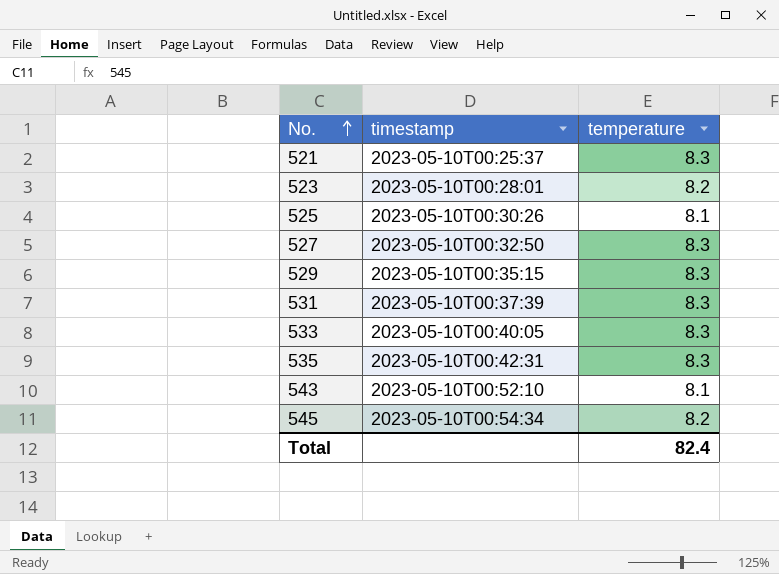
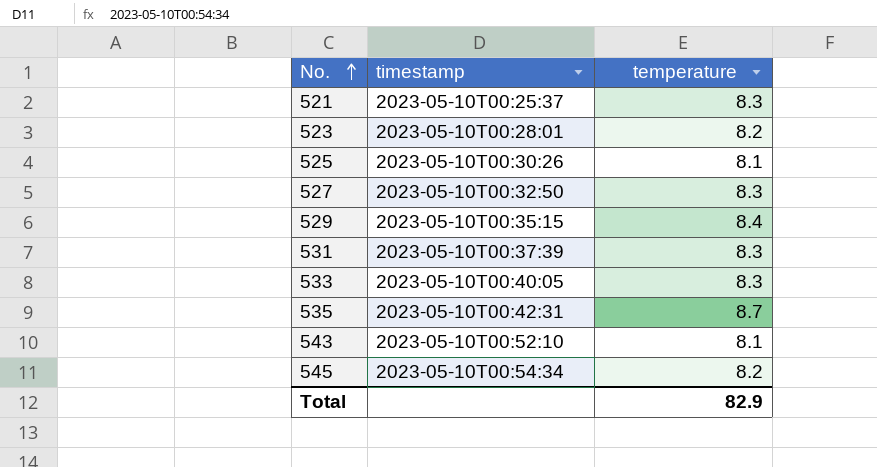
529 | temperature: 8.3 -> 8.4
535 | temperature: 8.3 -> 8.7
Total | temperature: 82.4 -> 82.9

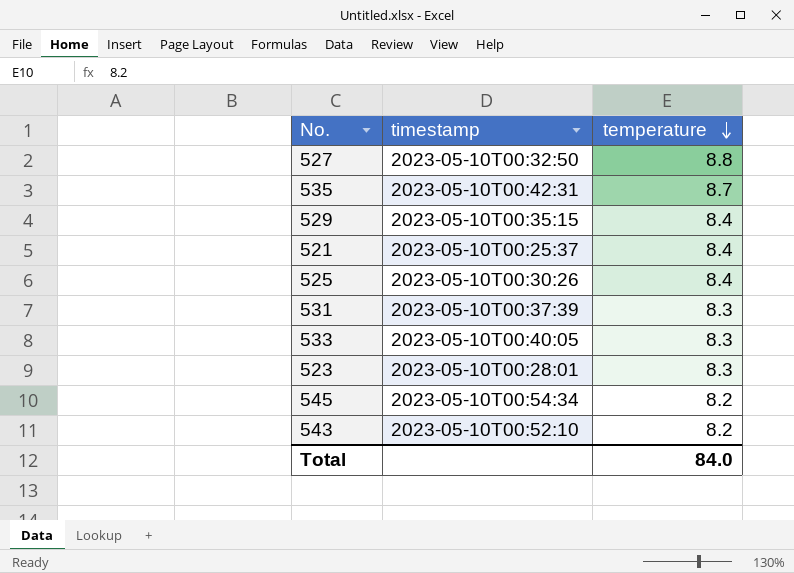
row order: No. ascending -> temperature descending
527 | temperature: 8.3 -> 8.8
521 | temperature: 8.3 -> 8.4
525 | temperature: 8.1 -> 8.4
523 | temperature: 8.2 -> 8.3
543 | temperature: 8.1 -> 8.2
Total | temperature: 82.9 -> 84.0

